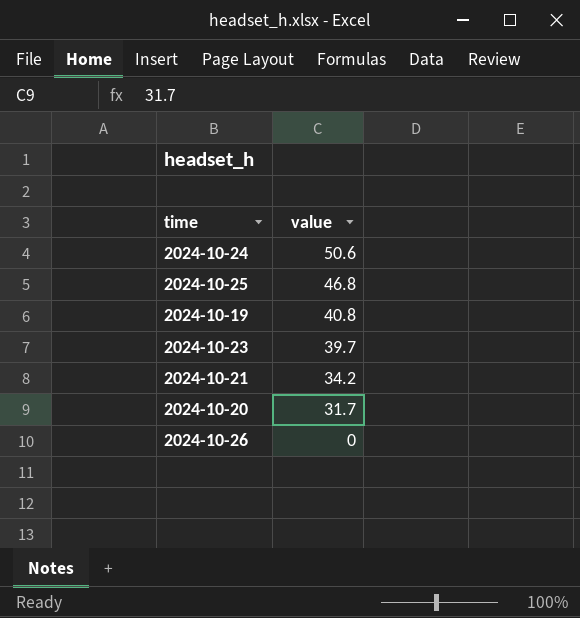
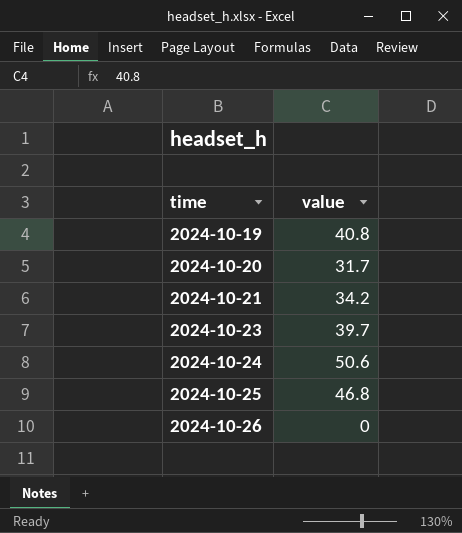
row order: value descending -> time ascending

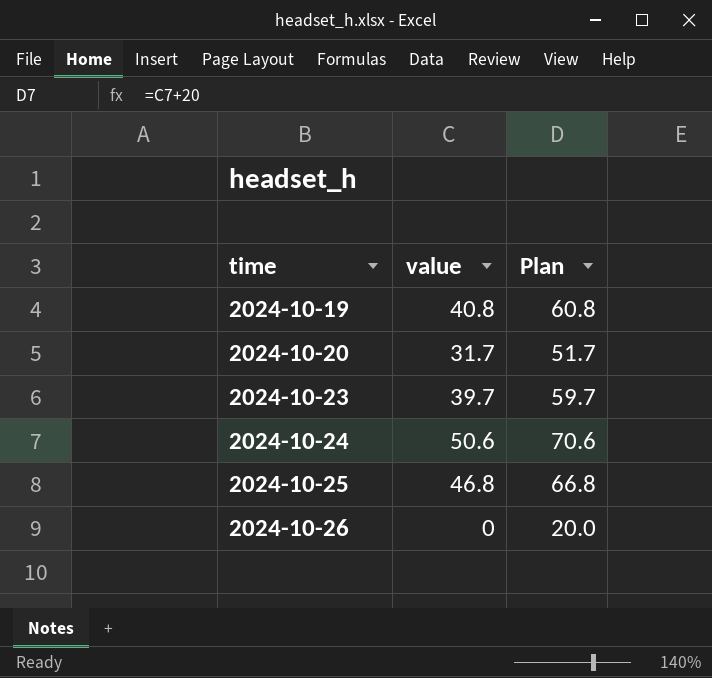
column Plan | formula: none -> [value] + 20
row 2024-10-21: 34.2 -> none

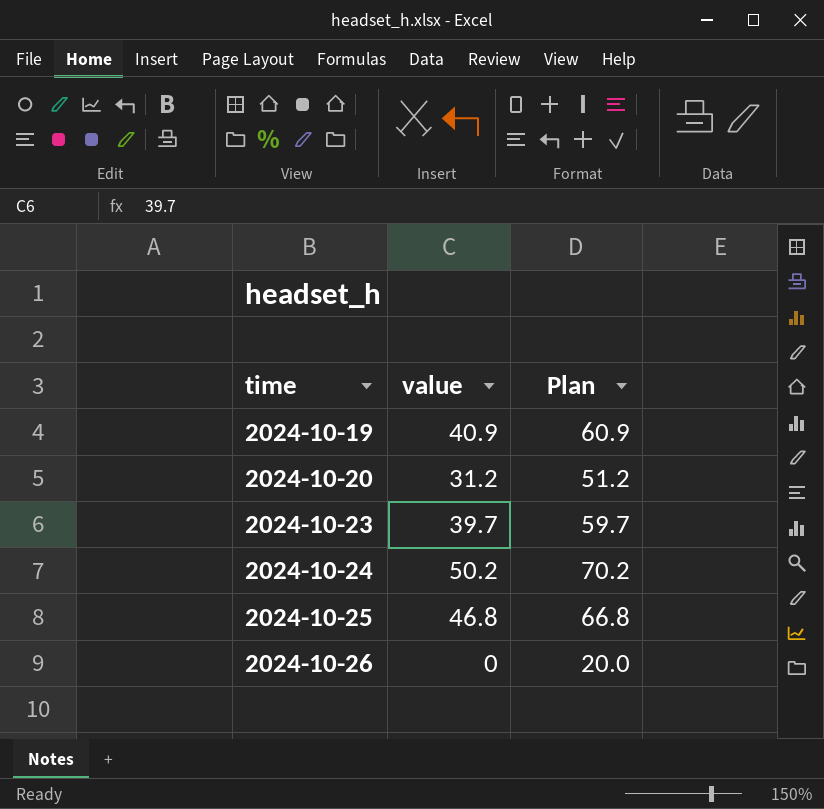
2024-10-19 | value: 40.8 -> 40.9
2024-10-19 | Plan: 60.8 -> 60.9
2024-10-20 | value: 31.7 -> 31.2
2024-10-20 | Plan: 51.7 -> 51.2
2024-10-24 | value: 50.6 -> 50.2
2024-10-24 | Plan: 70.6 -> 70.2

